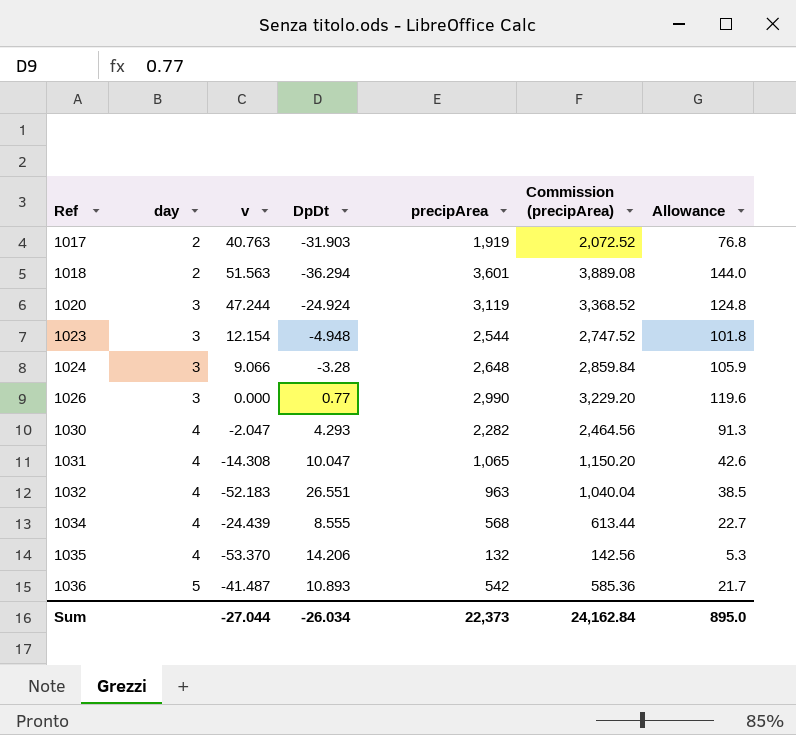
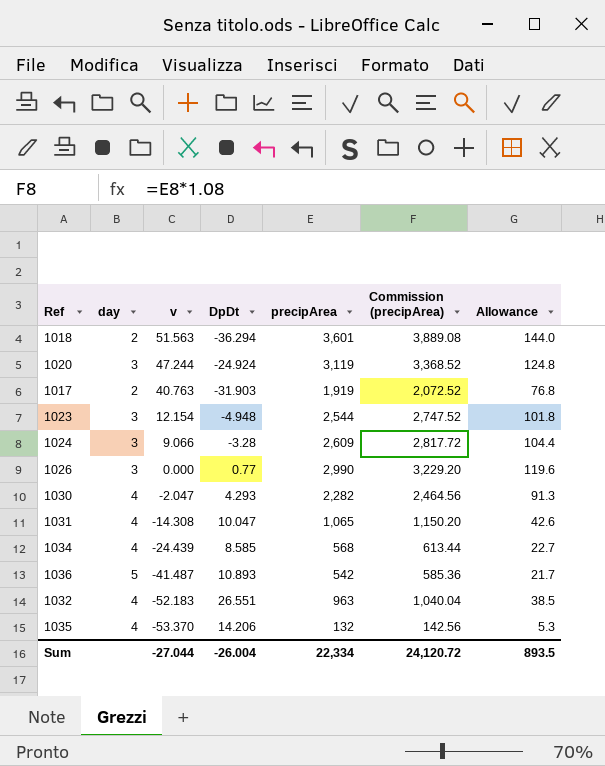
row order: Ref ascending -> v descending
1024 | precipArea: 2,648 -> 2,609
1024 | Commission (precipArea): 2,859.84 -> 2,817.72
1024 | Allowance: 105.9 -> 104.4
1034 | DpDt: 8.555 -> 8.585
Sum | DpDt: -26.034 -> -26.004
Sum | precipArea: 22,373 -> 22,334
Sum | Commission (precipArea): 24,162.84 -> 24,120.72
Sum | Allowance: 895.0 -> 893.5

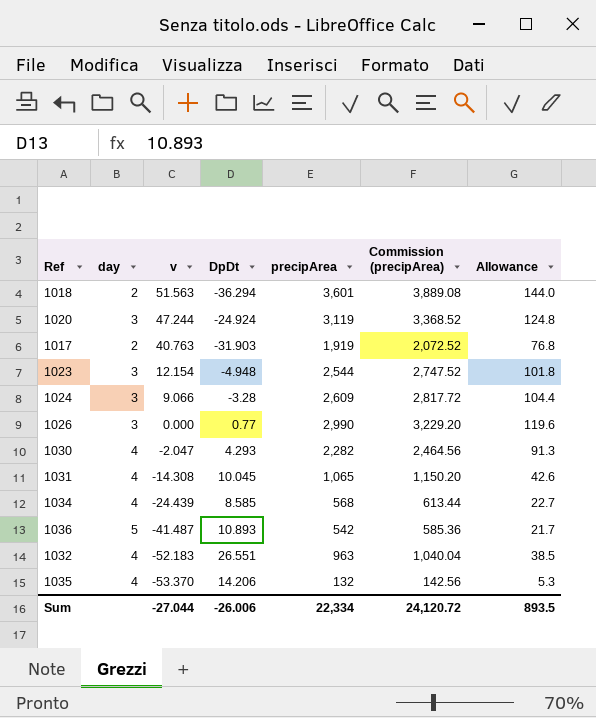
1031 | DpDt: 10.047 -> 10.045
Sum | DpDt: -26.004 -> -26.006

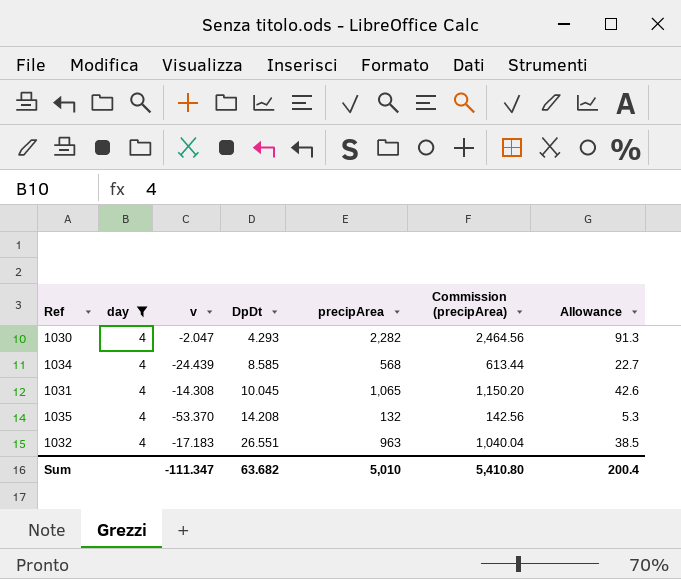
filter: none -> day = 4
row order: v descending -> DpDt ascending
1035 | DpDt: 14.206 -> 14.208
1032 | v: -52.183 -> -17.183
Sum | v: -27.044 -> -111.347
Sum | DpDt: -26.006 -> 63.682
Sum | precipArea: 22,334 -> 5,010
Sum | Commission (precipArea): 24,120.72 -> 5,410.80
Sum | Allowance: 893.5 -> 200.4

